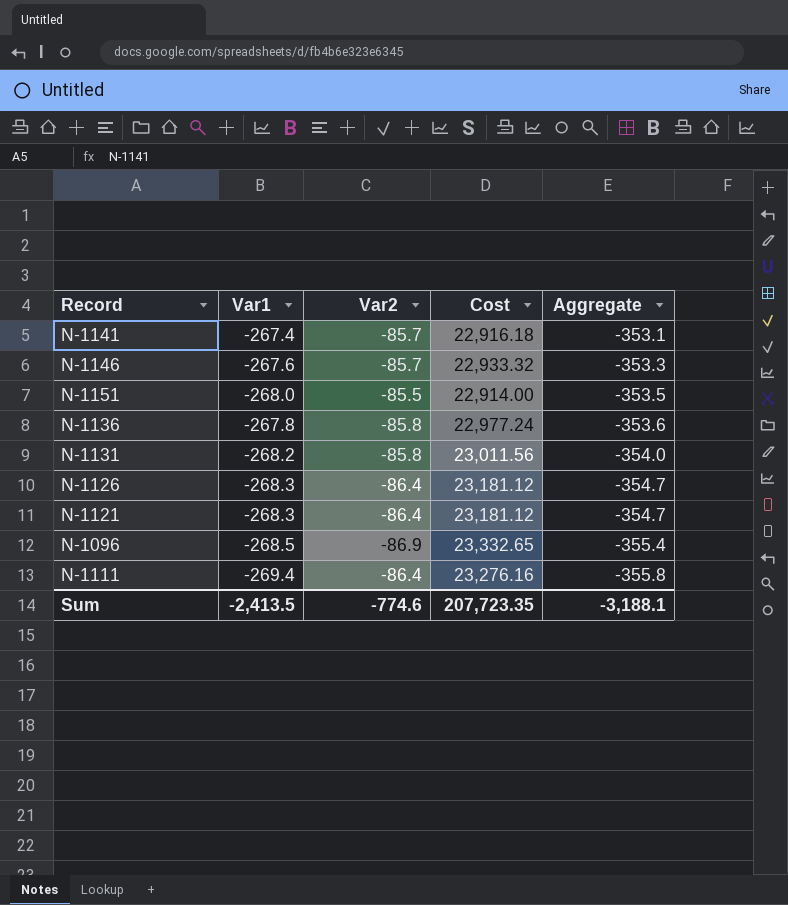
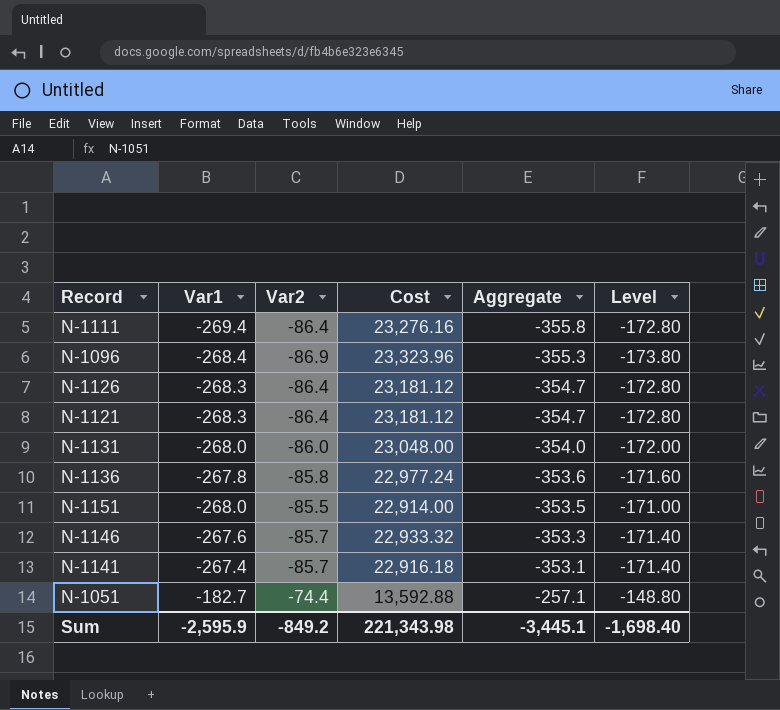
row order: Aggregate descending -> Aggregate ascending
column Level | formula: none -> [Var2] * 2
N-1096 | Var1: -268.5 -> -268.4
N-1096 | Cost: 23,332.65 -> 23,323.96
N-1096 | Aggregate: -355.4 -> -355.3
N-1131 | Var1: -268.2 -> -268.0
N-1131 | Var2: -85.8 -> -86.0
N-1131 | Cost: 23,011.56 -> 23,048.00
row N-1051: none -> -182.7 | -74.4 | 13,592.88 | -257.1 | -148.80
Sum | Var1: -2,413.5 -> -2,595.9
Sum | Var2: -774.6 -> -849.2
Sum | Cost: 207,723.35 -> 221,343.98
Sum | Aggregate: -3,188.1 -> -3,445.1

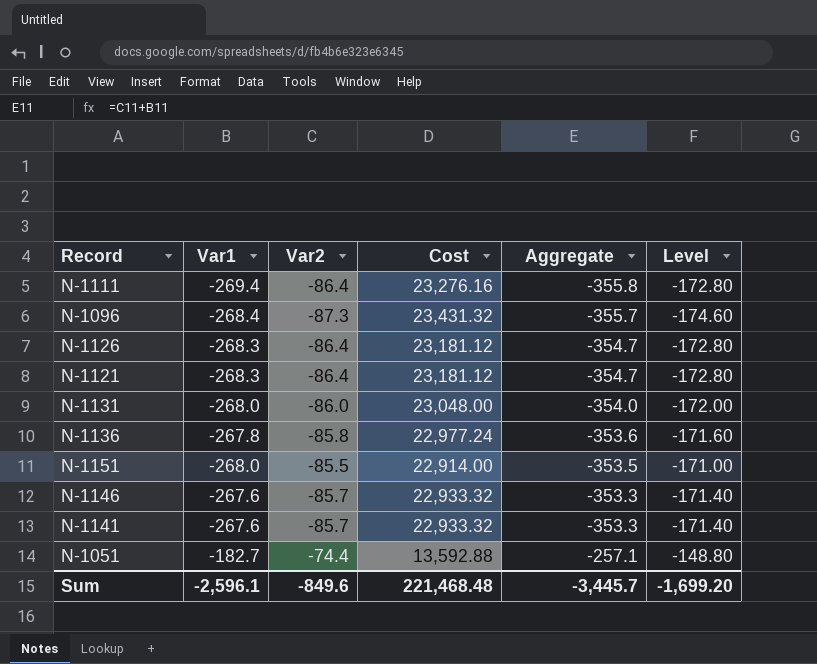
N-1096 | Var2: -86.9 -> -87.3
N-1096 | Cost: 23,323.96 -> 23,431.32
N-1096 | Aggregate: -355.3 -> -355.7
N-1096 | Level: -173.80 -> -174.60
N-1141 | Var1: -267.4 -> -267.6
N-1141 | Cost: 22,916.18 -> 22,933.32
N-1141 | Aggregate: -353.1 -> -353.3
Sum | Var1: -2,595.9 -> -2,596.1
Sum | Var2: -849.2 -> -849.6
Sum | Cost: 221,343.98 -> 221,468.48
Sum | Aggregate: -3,445.1 -> -3,445.7
Sum | Level: -1,698.40 -> -1,699.20

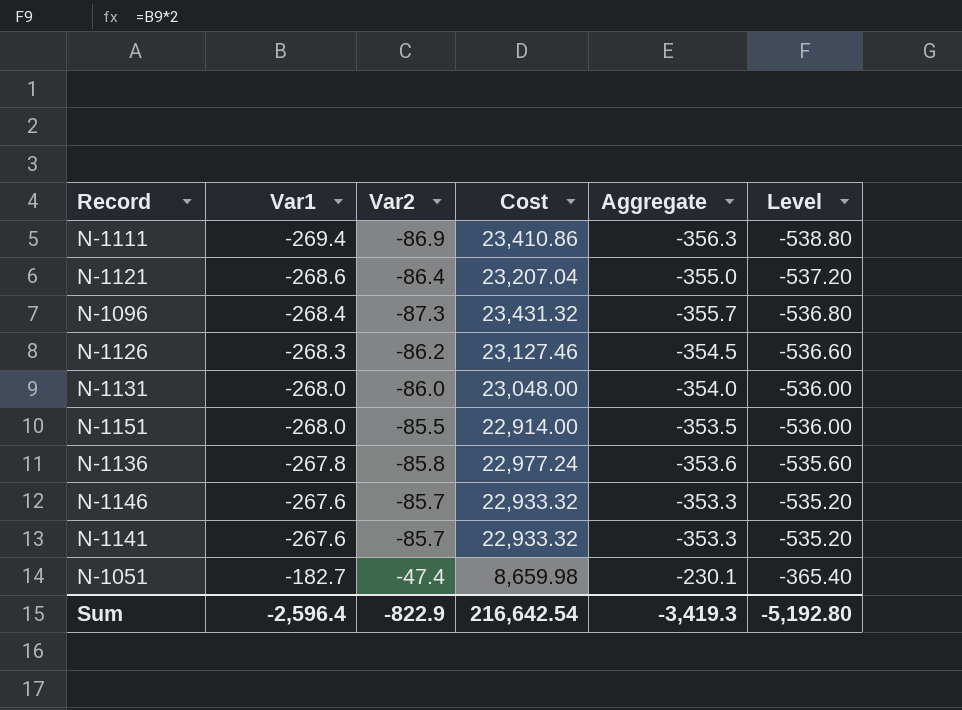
row order: Aggregate ascending -> Var1 ascending
column Level | formula: [Var2] * 2 -> [Var1] * 2
N-1111 | Var2: -86.4 -> -86.9
N-1111 | Cost: 23,276.16 -> 23,410.86
N-1111 | Aggregate: -355.8 -> -356.3
N-1121 | Var1: -268.3 -> -268.6
N-1121 | Cost: 23,181.12 -> 23,207.04
N-1121 | Aggregate: -354.7 -> -355.0
N-1126 | Var2: -86.4 -> -86.2
N-1126 | Cost: 23,181.12 -> 23,127.46
N-1126 | Aggregate: -354.7 -> -354.5
N-1051 | Var2: -74.4 -> -47.4
N-1051 | Cost: 13,592.88 -> 8,659.98
N-1051 | Aggregate: -257.1 -> -230.1
Sum | Var1: -2,596.1 -> -2,596.4
Sum | Var2: -849.6 -> -822.9
Sum | Cost: 221,468.48 -> 216,642.54
Sum | Aggregate: -3,445.7 -> -3,419.3
Sum | Level: -1,699.20 -> -5,192.80

